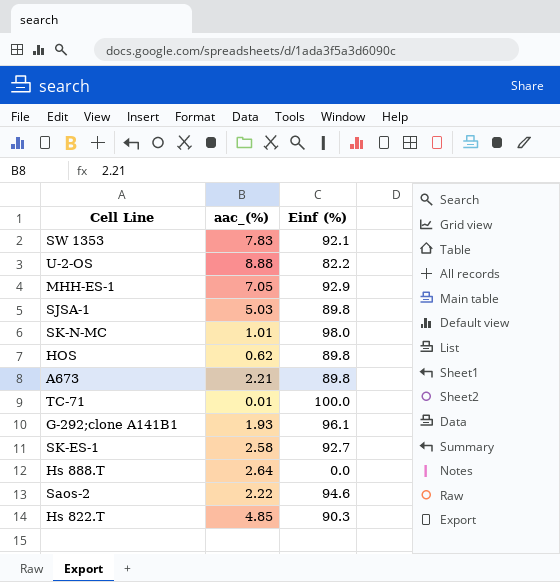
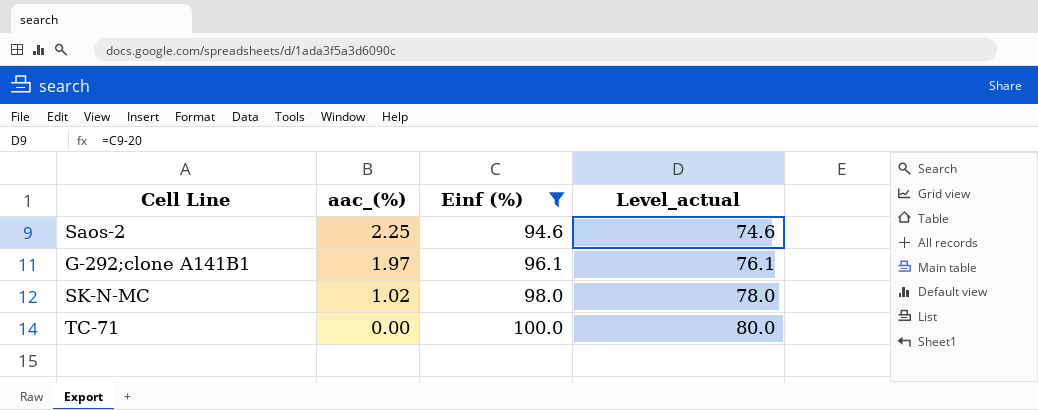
filter: none -> Einf (%) >= 94.6
row order: none -> aac_(%) descending
column Level_actual | formula: none -> [Einf (%)] - 20
Saos-2 | aac_(%): 2.22 -> 2.25
G-292;clone A141B1 | aac_(%): 1.93 -> 1.97
SK-N-MC | aac_(%): 1.01 -> 1.02
TC-71 | aac_(%): 0.01 -> 0.00

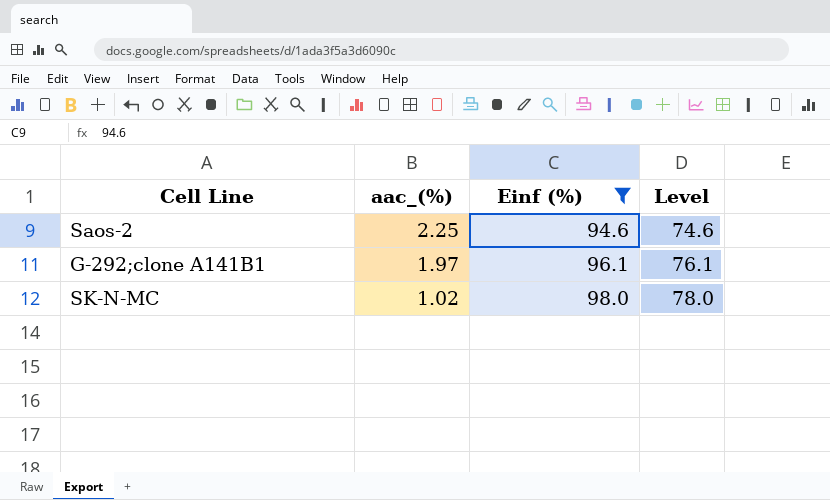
column name: Level_actual -> Level
row TC-71: 0.00 | 100.0 | 80.0 -> none

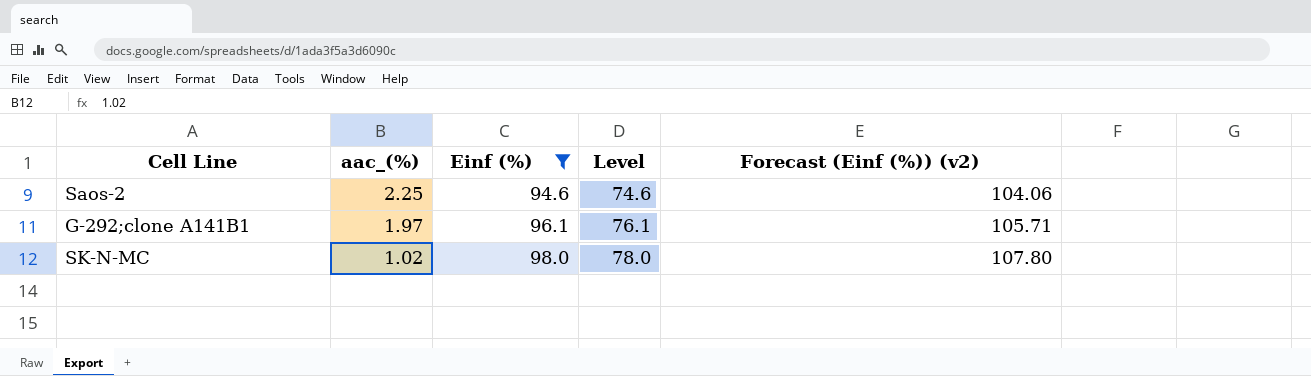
column Forecast (Einf (%)) (v2) | formula: none -> [Einf (%)] * 1.1

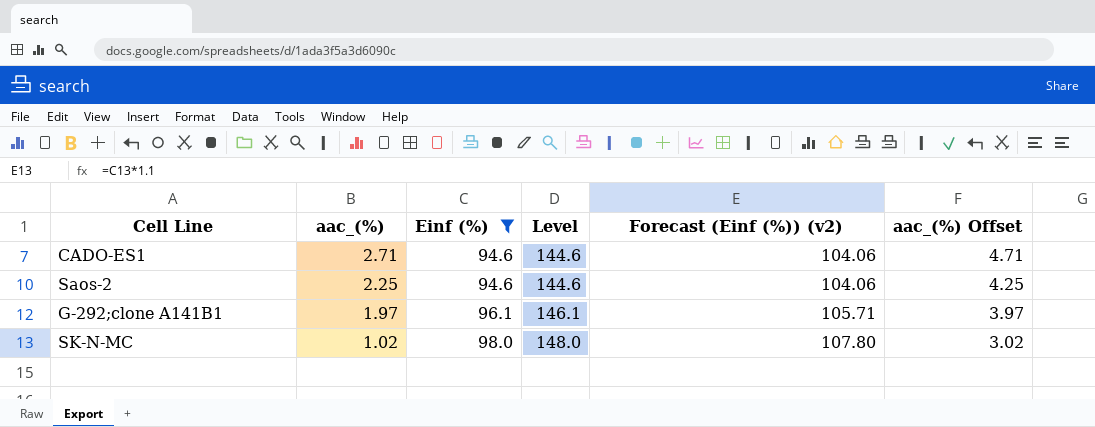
column Level | formula: [Einf (%)] - 20 -> [Einf (%)] + 50
column aac_(%) Offset | formula: none -> [aac_(%)] + 2
row CADO-ES1: none -> 2.71 | 94.6 | 144.6 | 104.06 | 4.71

